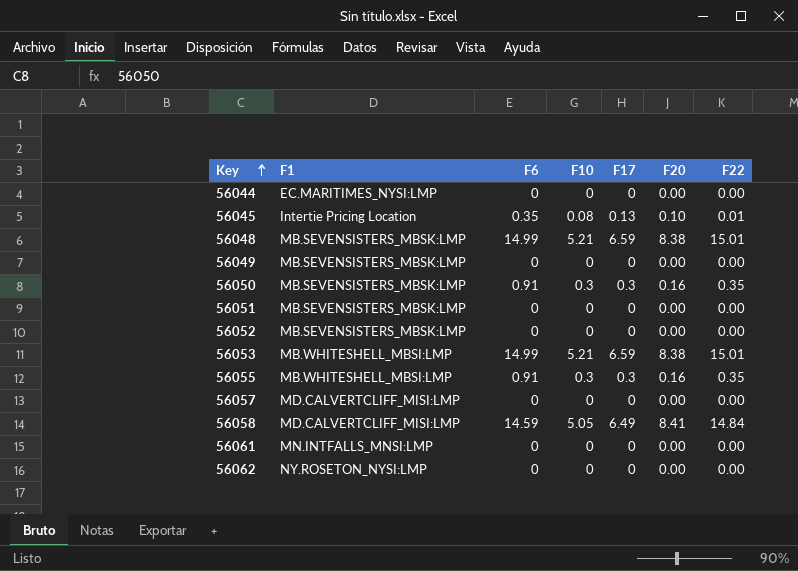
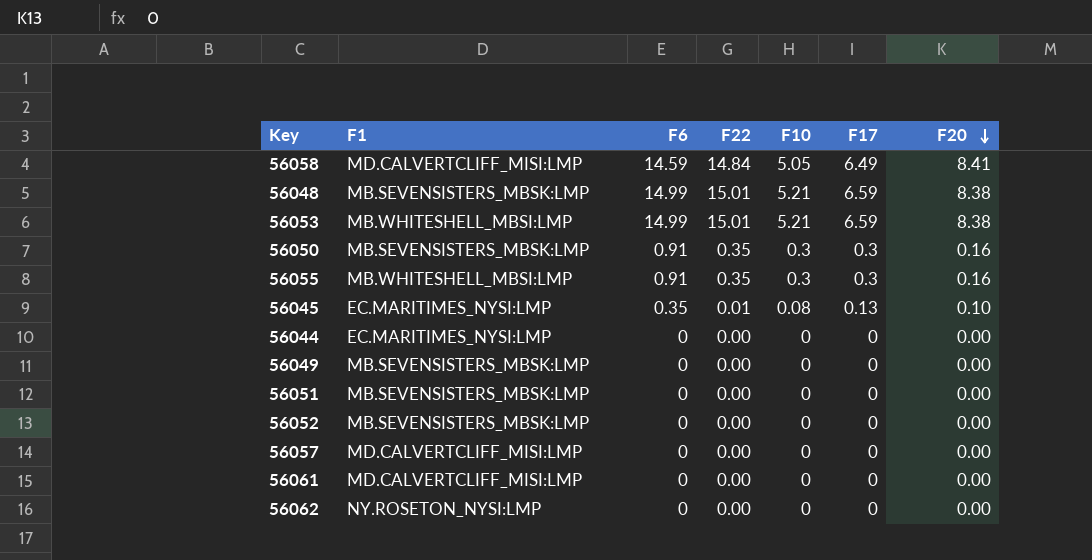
row order: Key ascending -> F20 descending
column F22 | position: 7 -> 4
56045 | F1: Intertie Pricing Location -> EC.MARITIMES_NYSI:LMP
56061 | F1: MN.INTFALLS_MNSI:LMP -> MD.CALVERTCLIFF_MISI:LMP

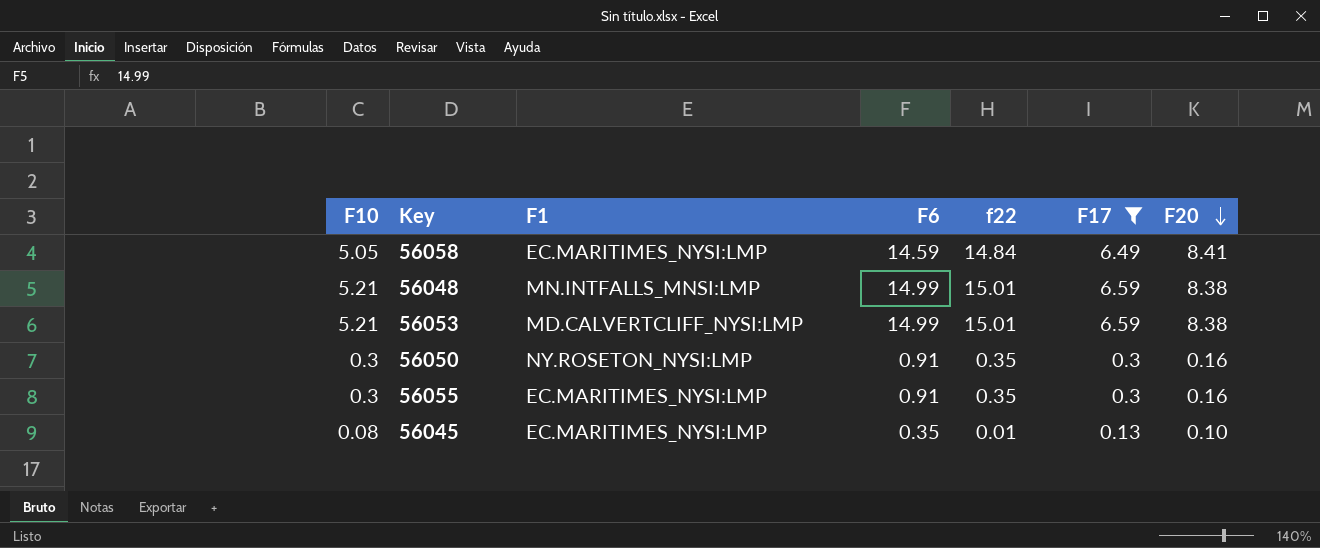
filter: none -> F17 != 0
column F10 | position: 5 -> 1
column name: F22 -> f22
56058 | F1: MD.CALVERTCLIFF_MISI:LMP -> EC.MARITIMES_NYSI:LMP
56048 | F1: MB.SEVENSISTERS_MBSK:LMP -> MN.INTFALLS_MNSI:LMP
56053 | F1: MB.WHITESHELL_MBSI:LMP -> MD.CALVERTCLIFF_NYSI:LMP
56050 | F1: MB.SEVENSISTERS_MBSK:LMP -> NY.ROSETON_NYSI:LMP
56055 | F1: MB.WHITESHELL_MBSI:LMP -> EC.MARITIMES_NYSI:LMP

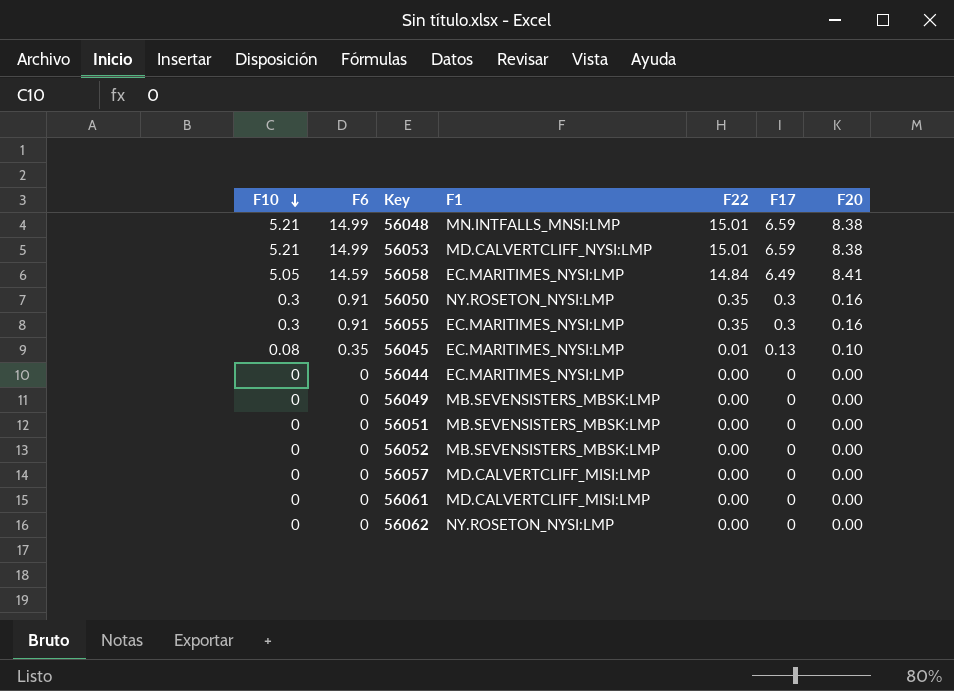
filter: F17 != 0 -> none
row order: F20 descending -> F10 descending
column F6 | position: 4 -> 2
column name: f22 -> F22

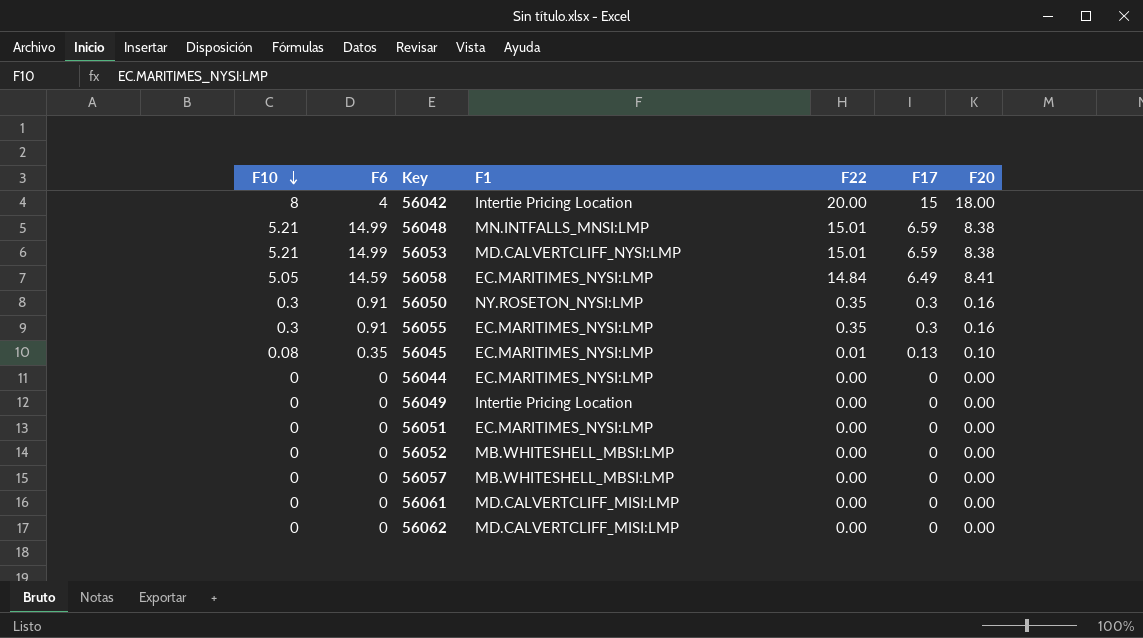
row 56042: none -> 8 | 4 | Intertie Pricing Location | 20.00 | 15 | 18.00
56049 | F1: MB.SEVENSISTERS_MBSK:LMP -> Intertie Pricing Location
56051 | F1: MB.SEVENSISTERS_MBSK:LMP -> EC.MARITIMES_NYSI:LMP
56052 | F1: MB.SEVENSISTERS_MBSK:LMP -> MB.WHITESHELL_MBSI:LMP
56057 | F1: MD.CALVERTCLIFF_MISI:LMP -> MB.WHITESHELL_MBSI:LMP
56062 | F1: NY.ROSETON_NYSI:LMP -> MD.CALVERTCLIFF_MISI:LMP

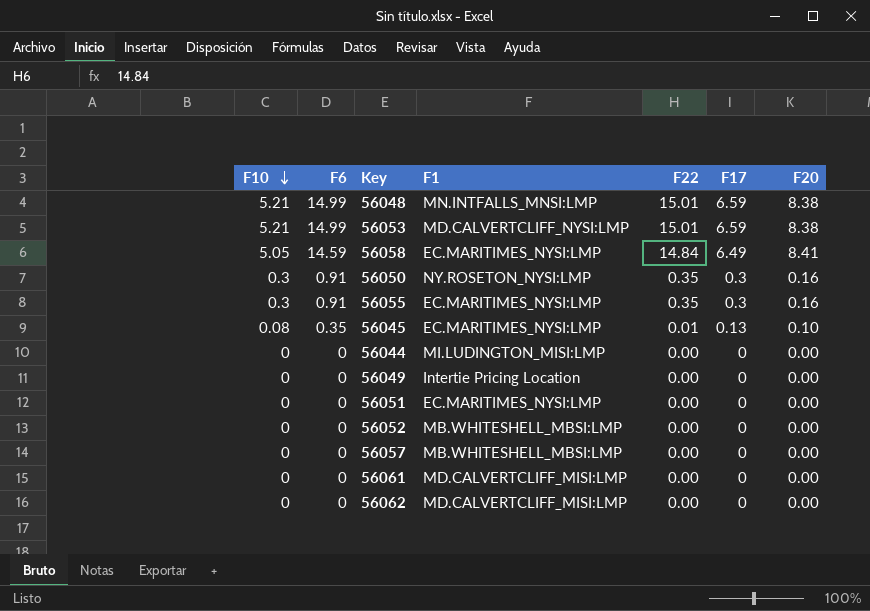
row 56042: 8 | 4 | Intertie Pricing Location | 20.00 | 15 | 18.00 -> none
56044 | F1: EC.MARITIMES_NYSI:LMP -> MI.LUDINGTON_MISI:LMP

